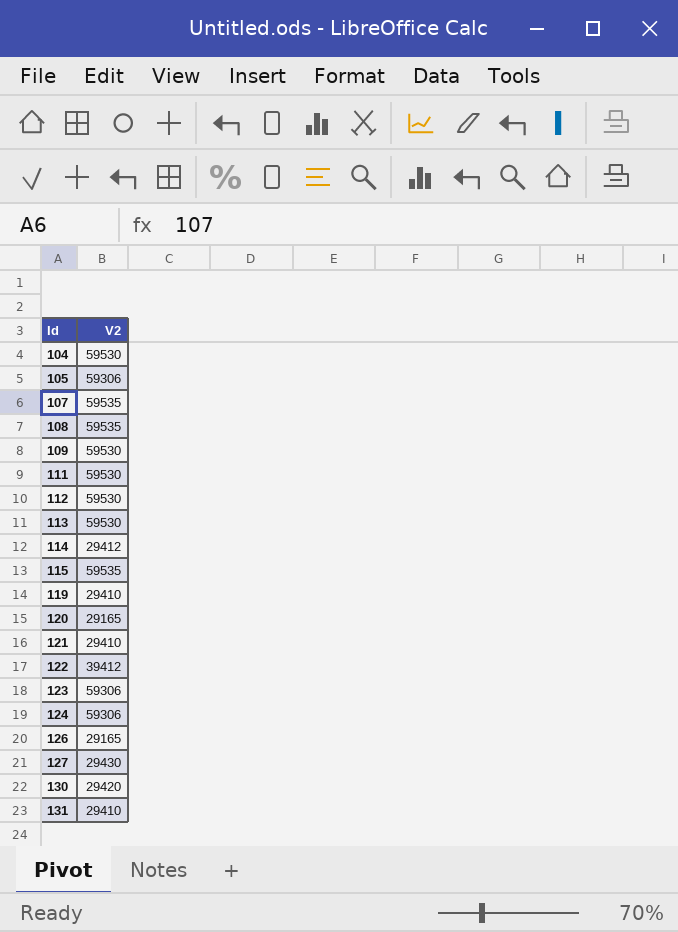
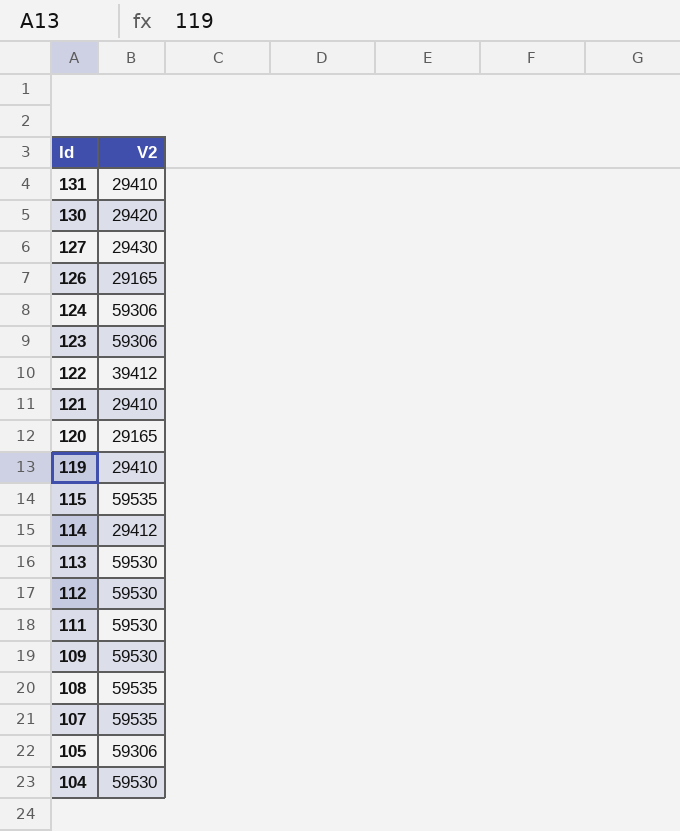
row order: Id ascending -> Id descending

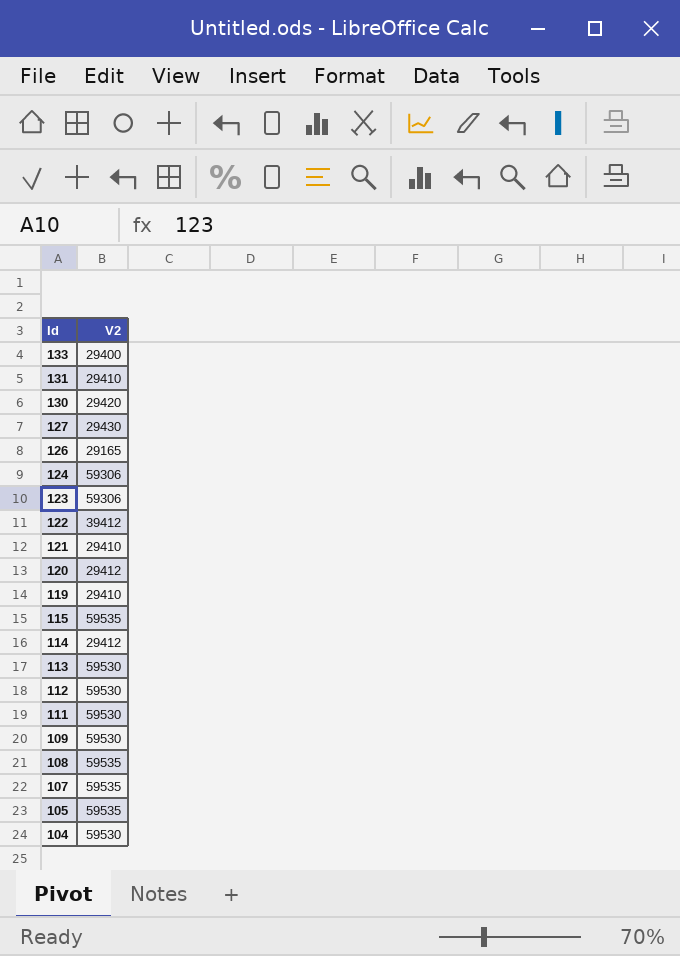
row 133: none -> 29400
120 | V2: 29165 -> 29412
105 | V2: 59306 -> 59535

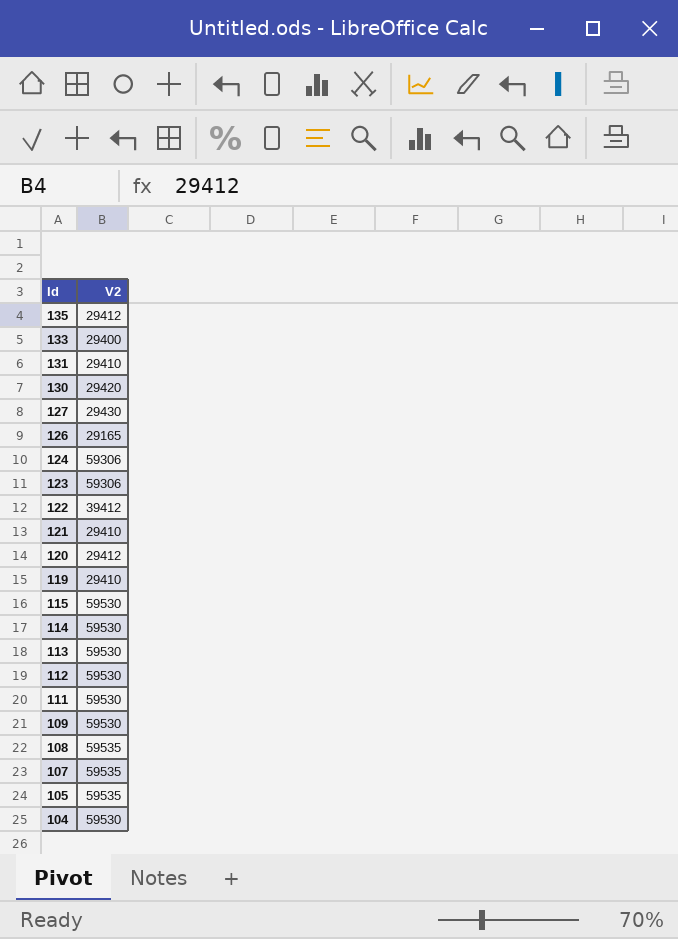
row 135: none -> 29412
115 | V2: 59535 -> 59530
114 | V2: 29412 -> 59530

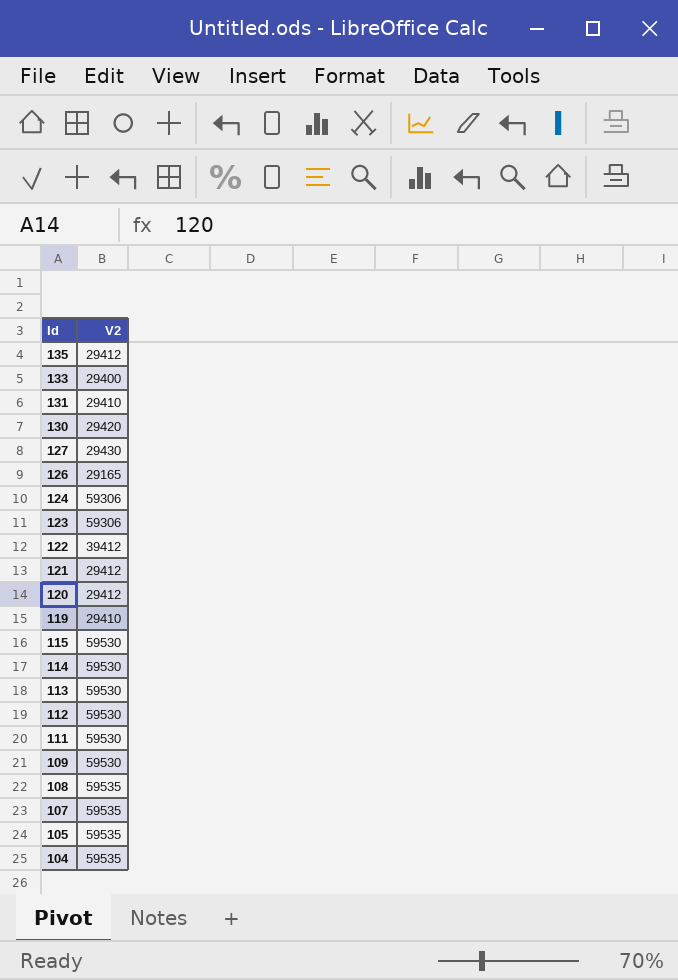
121 | V2: 29410 -> 29412
104 | V2: 59530 -> 59535

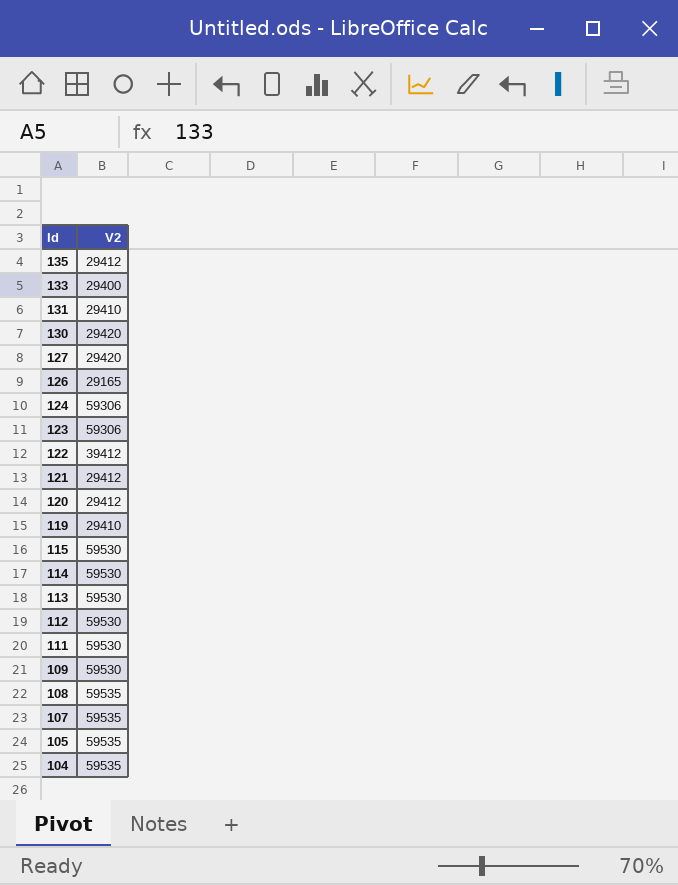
127 | V2: 29430 -> 29420

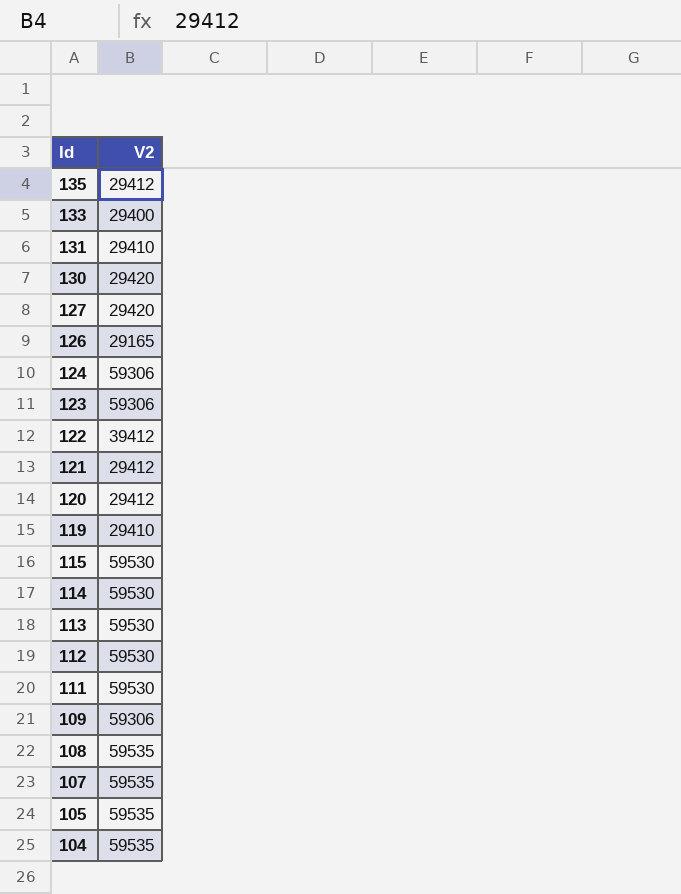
109 | V2: 59530 -> 59306

